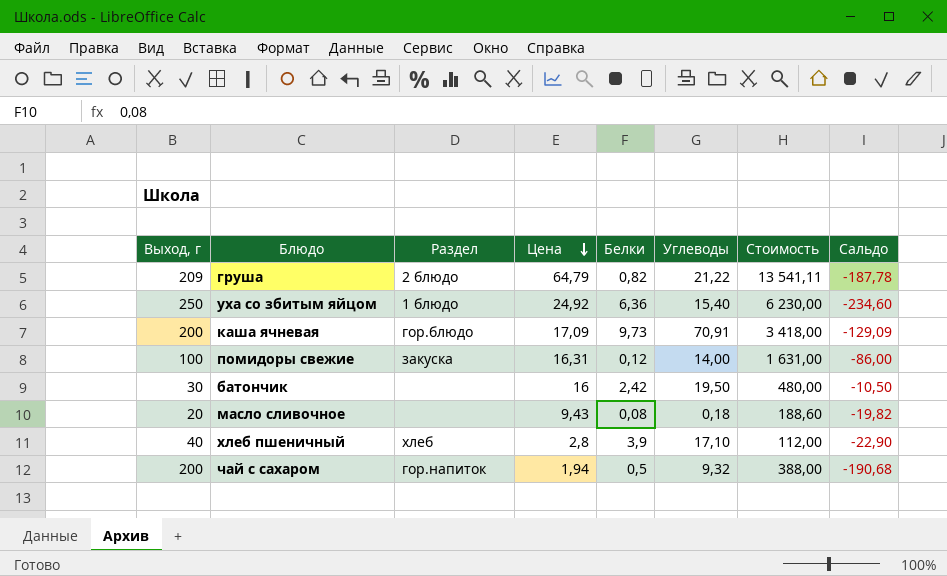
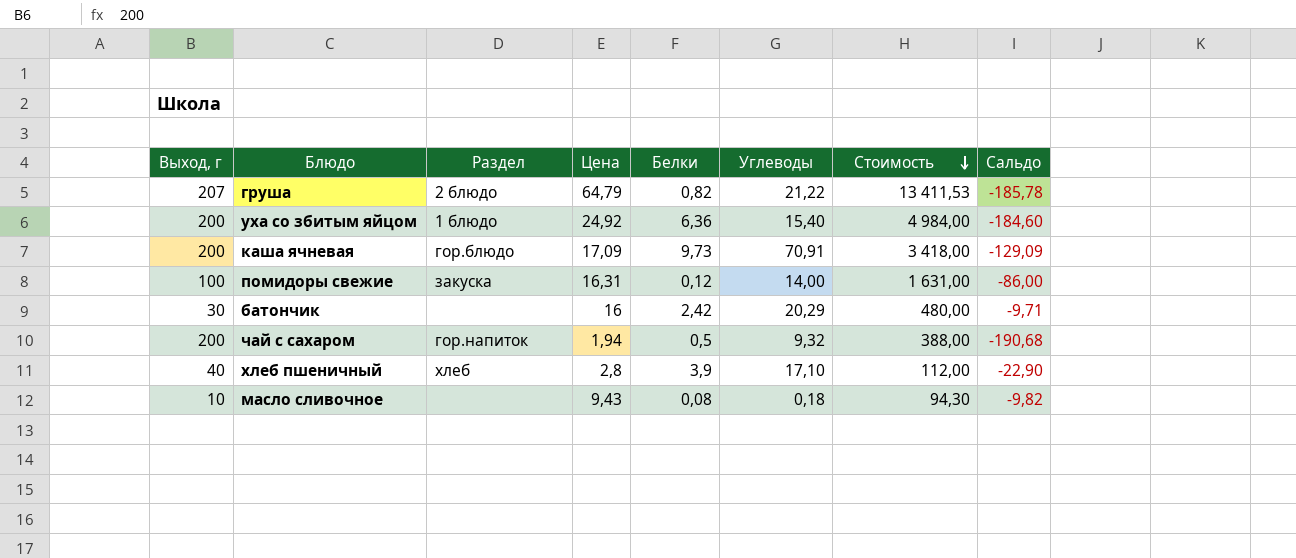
row order: Цена descending -> Стоимость descending
груша | Выход, г: 209 -> 207
груша | Стоимость: 13 541,11 -> 13 411,53
груша | Сальдо: -187,78 -> -185,78
уха со збитым яйцом | Выход, г: 250 -> 200
уха со збитым яйцом | Стоимость: 6 230,00 -> 4 984,00
уха со збитым яйцом | Сальдо: -234,60 -> -184,60
батончик | Углеводы: 19,50 -> 20,29
батончик | Сальдо: -10,50 -> -9,71
масло сливочное | Выход, г: 20 -> 10
масло сливочное | Стоимость: 188,60 -> 94,30
масло сливочное | Сальдо: -19,82 -> -9,82

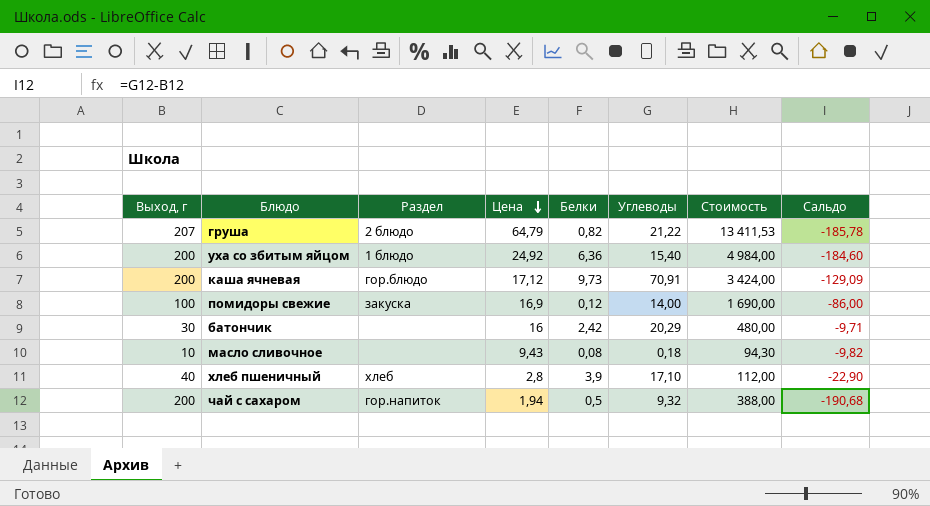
row order: Стоимость descending -> Цена descending
каша ячневая | Цена: 17,09 -> 17,12
каша ячневая | Стоимость: 3 418,00 -> 3 424,00
помидоры свежие | Цена: 16,31 -> 16,9
помидоры свежие | Стоимость: 1 631,00 -> 1 690,00

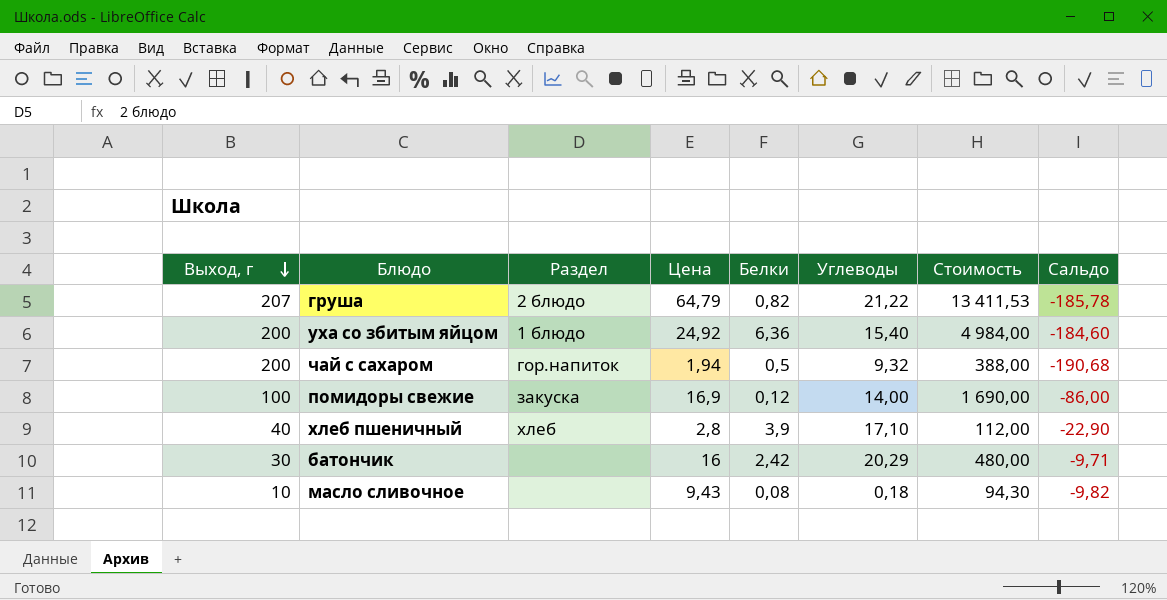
row order: Цена descending -> Выход, г descending
row каша ячневая: 200 | гор.блюдо | 17,12 | 9,73 | 70,91 | 3 424,00 | -129,09 -> none

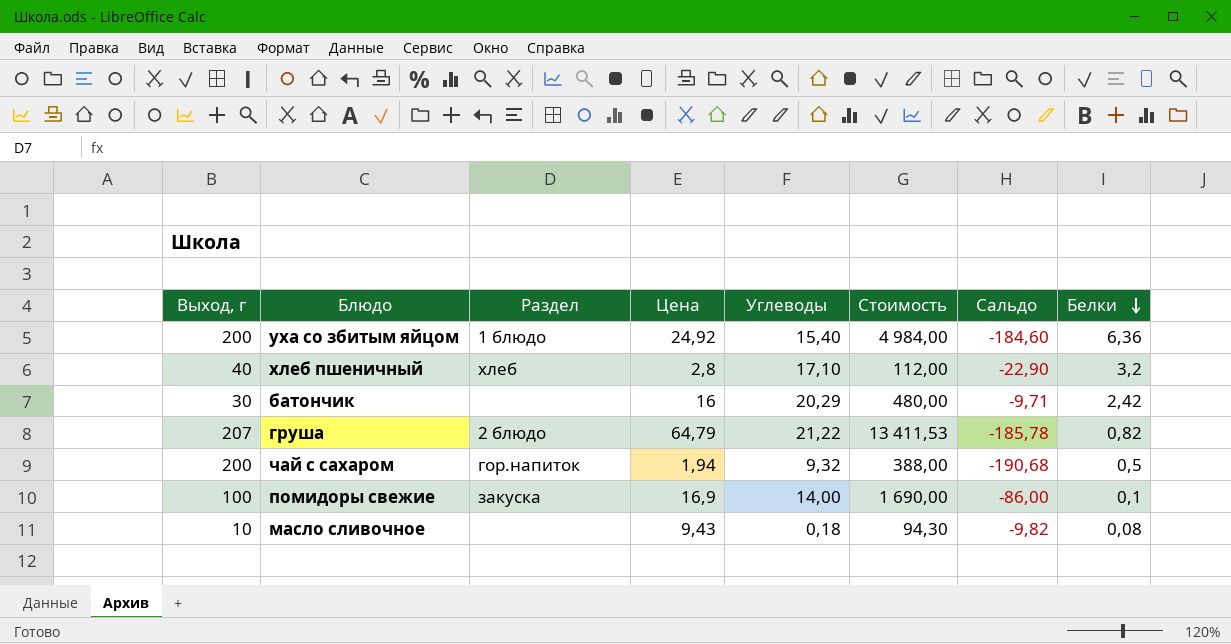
row order: Выход, г descending -> Белки descending
column Белки | position: 5 -> 8
хлеб пшеничный | Белки: 3,9 -> 3,2
помидоры свежие | Белки: 0,12 -> 0,1

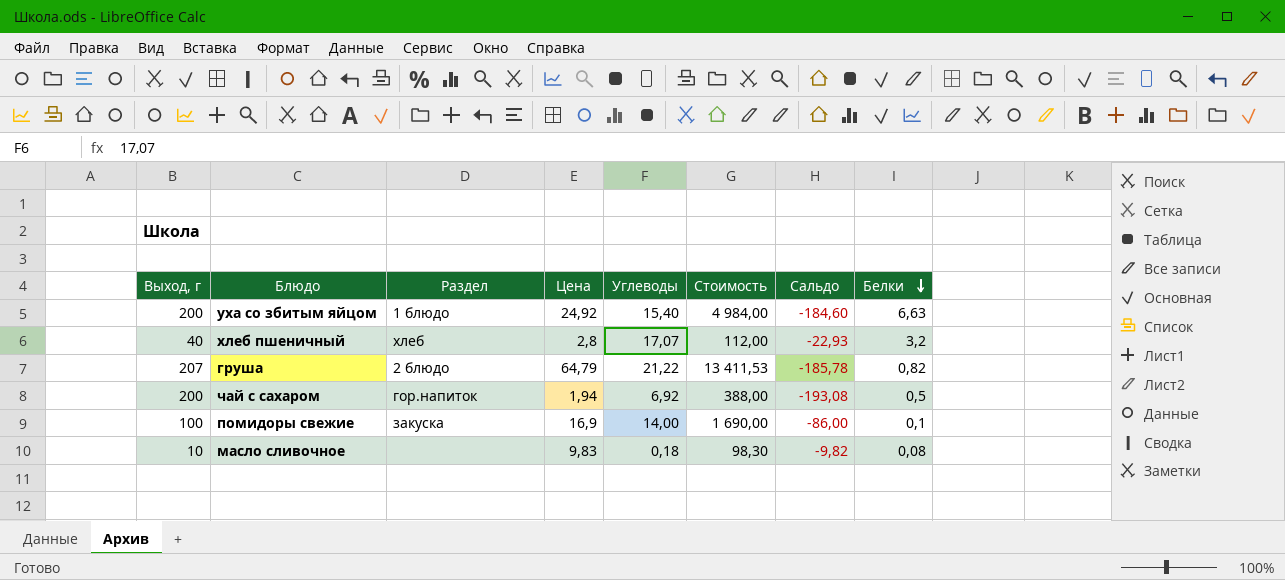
row батончик: 30 | none | 16 | 20,29 | 480,00 | -9,71 | 2,42 -> none
уха со збитым яйцом | Белки: 6,36 -> 6,63
хлеб пшеничный | Углеводы: 17,10 -> 17,07
хлеб пшеничный | Сальдо: -22,90 -> -22,93
чай с сахаром | Углеводы: 9,32 -> 6,92
чай с сахаром | Сальдо: -190,68 -> -193,08
масло сливочное | Цена: 9,43 -> 9,83
масло сливочное | Стоимость: 94,30 -> 98,30

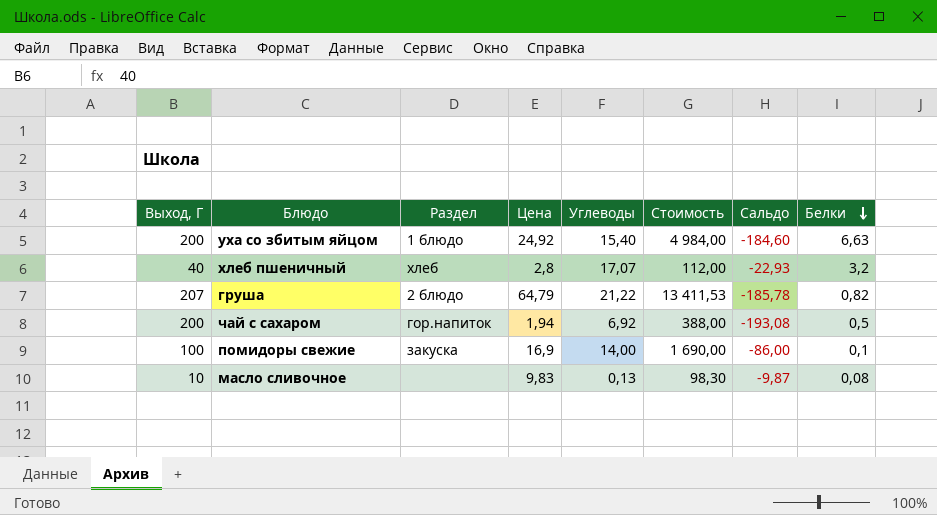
column name: Выход, г -> Выход, Г
масло сливочное | Углеводы: 0,18 -> 0,13
масло сливочное | Сальдо: -9,82 -> -9,87

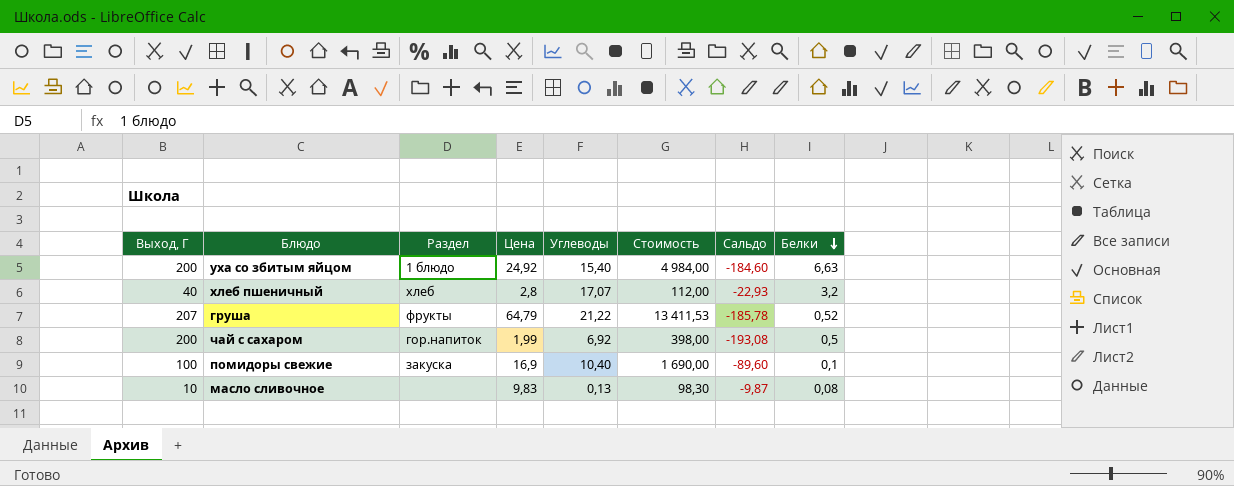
груша | Раздел: 2 блюдо -> фрукты
груша | Белки: 0,82 -> 0,52
чай с сахаром | Цена: 1,94 -> 1,99
чай с сахаром | Стоимость: 388,00 -> 398,00
помидоры свежие | Углеводы: 14,00 -> 10,40
помидоры свежие | Сальдо: -86,00 -> -89,60

